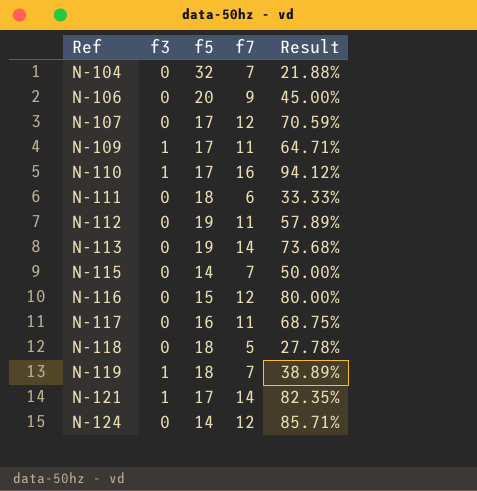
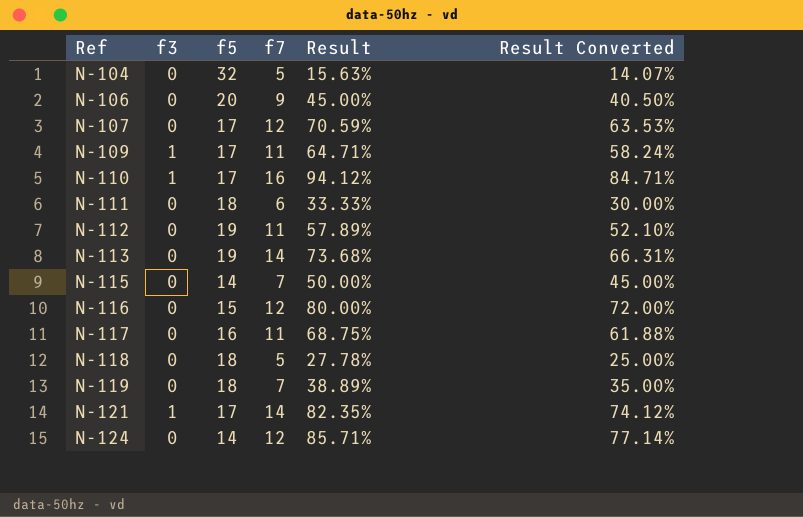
column Result Converted | formula: none -> [Result] * 0.9
N-104 | f7: 7 -> 5
N-104 | Result: 21.88% -> 15.63%
N-119 | f3: 1 -> 0

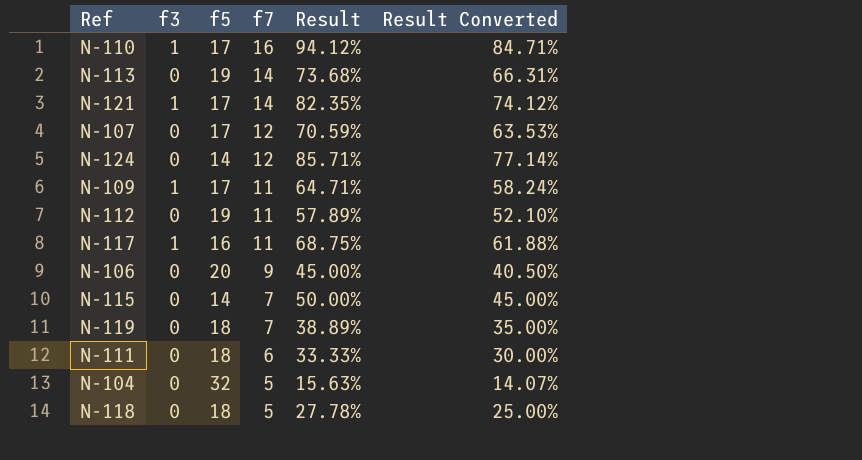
row order: Ref ascending -> f7 descending
row N-116: 0 | 15 | 12 | 80.00% | 72.00% -> none
N-117 | f3: 0 -> 1

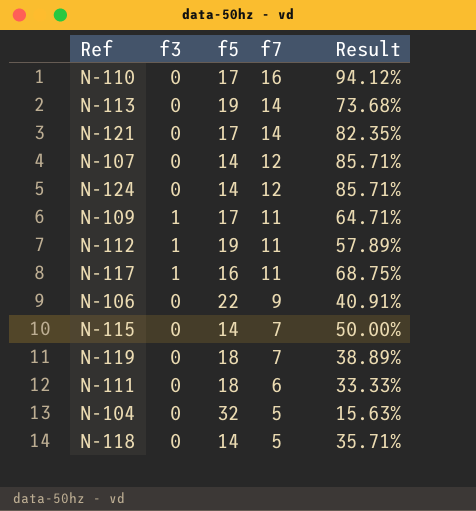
column Result Converted | formula: [Result] * 0.9 -> none
N-110 | f3: 1 -> 0
N-121 | f3: 1 -> 0
N-107 | f5: 17 -> 14
N-107 | Result: 70.59% -> 85.71%
N-112 | f3: 0 -> 1
N-106 | f5: 20 -> 22
N-106 | Result: 45.00% -> 40.91%
N-118 | f5: 18 -> 14
N-118 | Result: 27.78% -> 35.71%

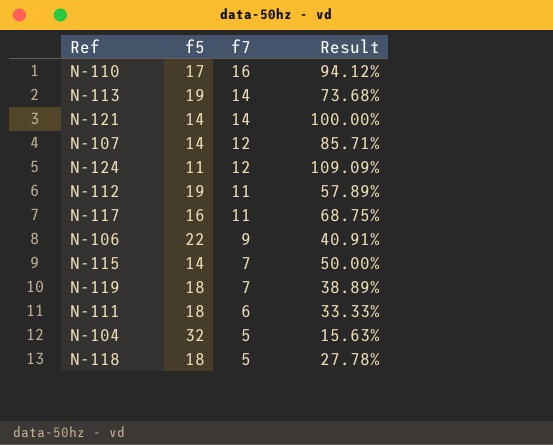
column f3 | position: 2 -> none
row N-109: 1 | 17 | 11 | 64.71% -> none
N-121 | f5: 17 -> 14
N-121 | Result: 82.35% -> 100.00%
N-124 | f5: 14 -> 11
N-124 | Result: 85.71% -> 109.09%
N-118 | f5: 14 -> 18
N-118 | Result: 35.71% -> 27.78%

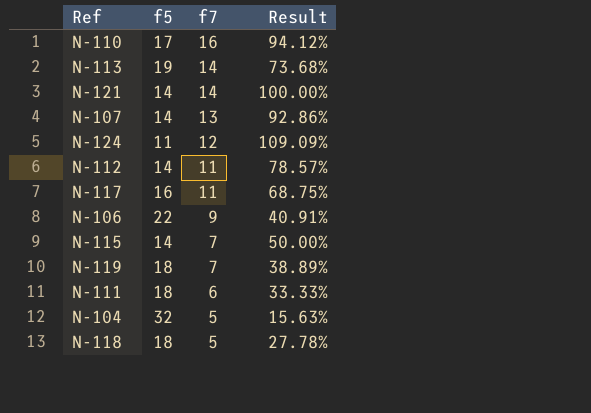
N-107 | f7: 12 -> 13
N-107 | Result: 85.71% -> 92.86%
N-112 | f5: 19 -> 14
N-112 | Result: 57.89% -> 78.57%

